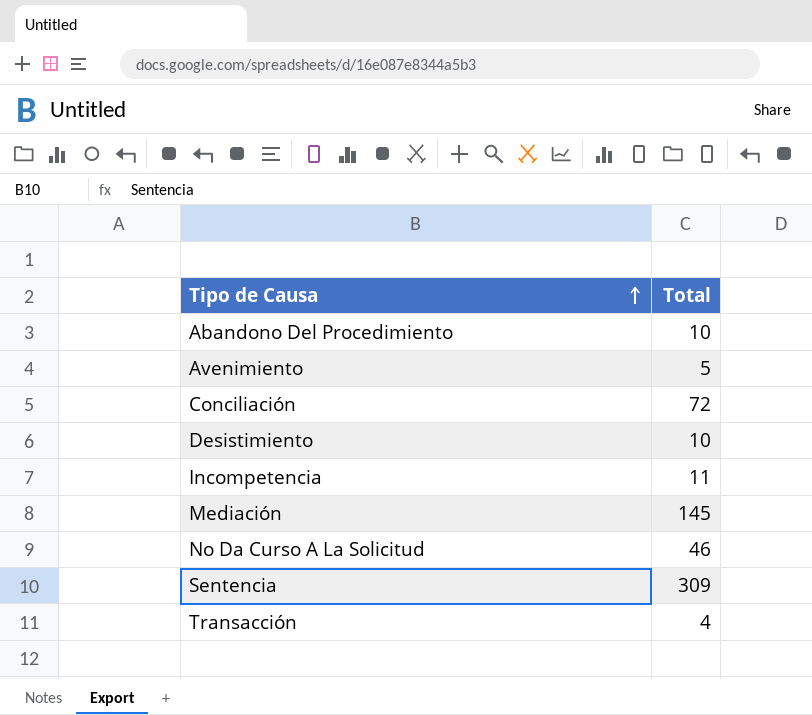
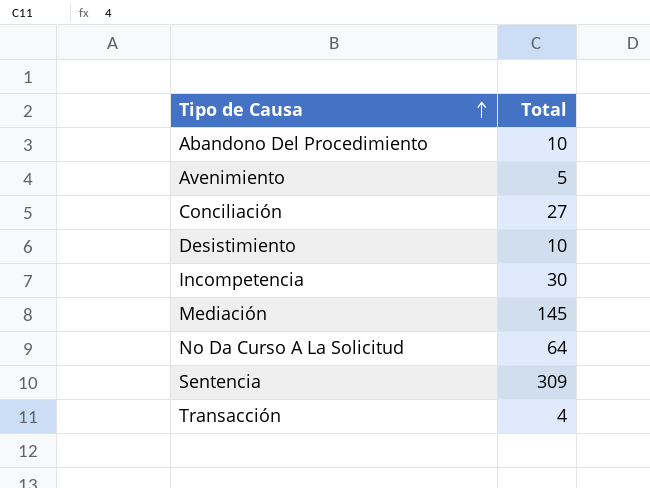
Conciliación | Total: 72 -> 27
Incompetencia | Total: 11 -> 30
No Da Curso A La Solicitud | Total: 46 -> 64

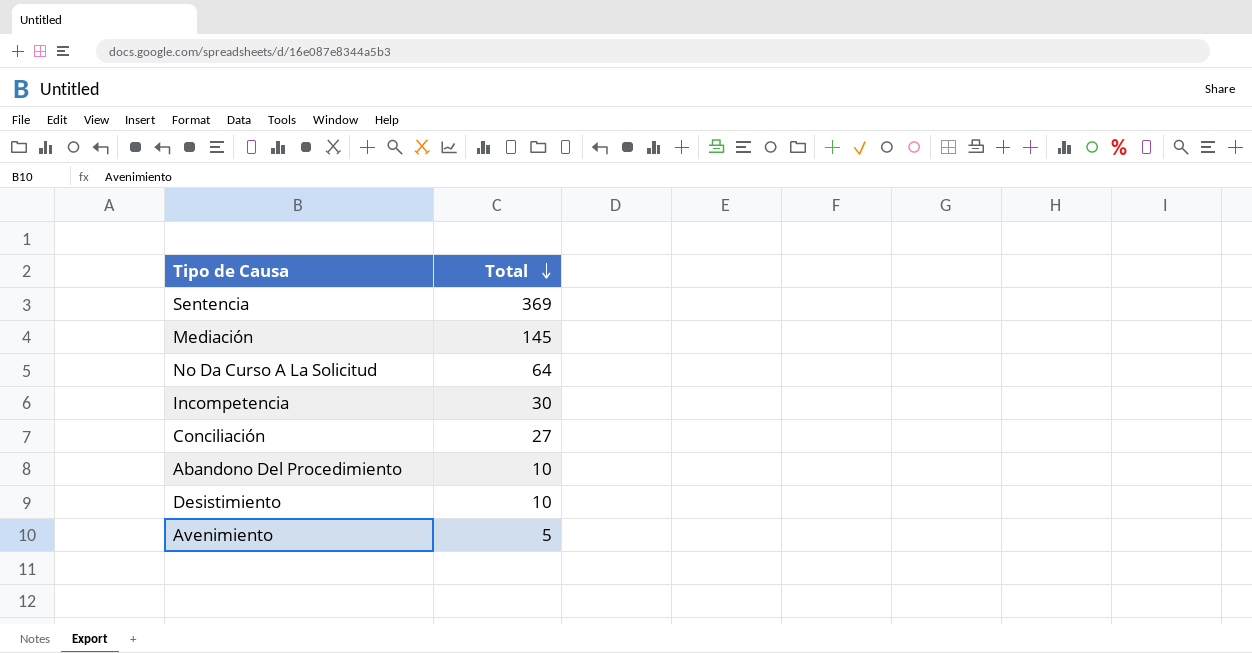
row order: Tipo de Causa ascending -> Total descending
row Transacción: 4 -> none
Sentencia | Total: 309 -> 369

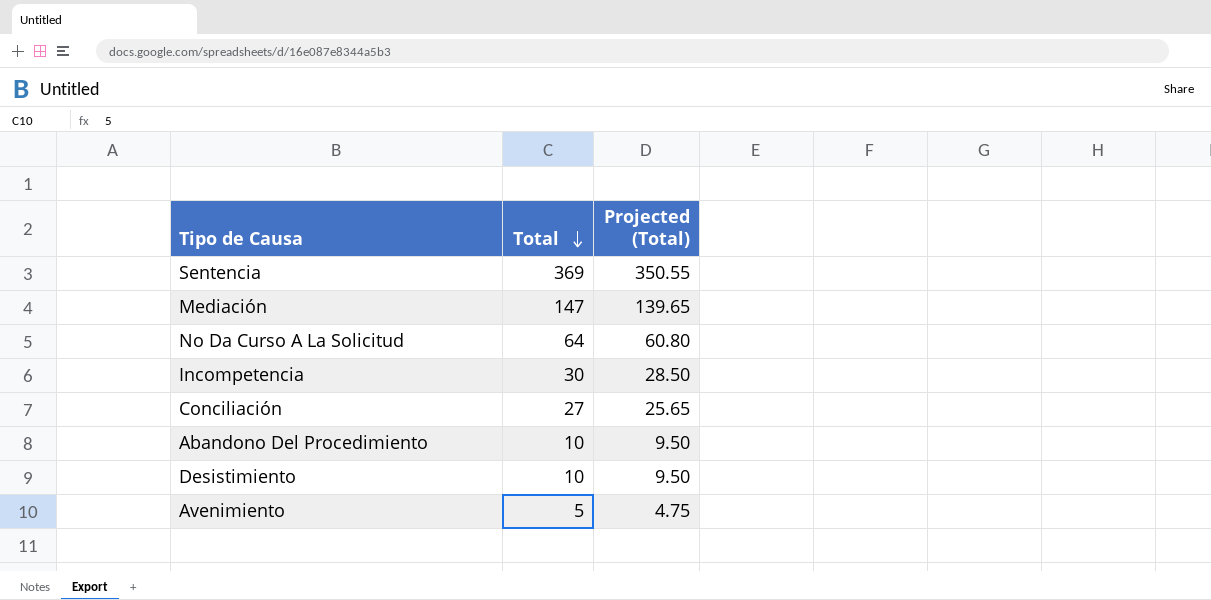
column Projected (Total) | formula: none -> [Total] * 0.95
Mediación | Total: 145 -> 147

